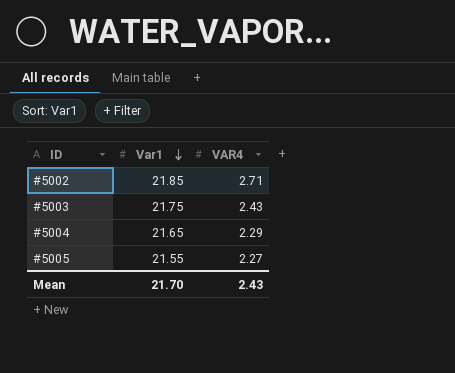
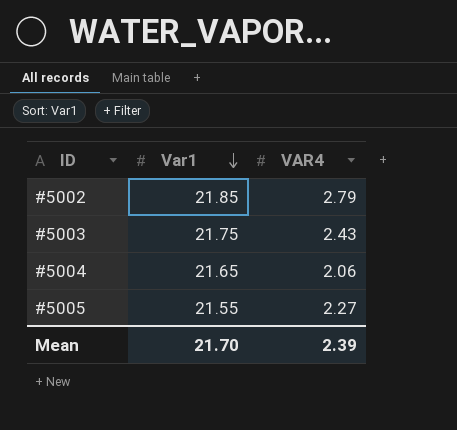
#5002 | VAR4: 2.71 -> 2.79
#5004 | VAR4: 2.29 -> 2.06
Mean | VAR4: 2.43 -> 2.39

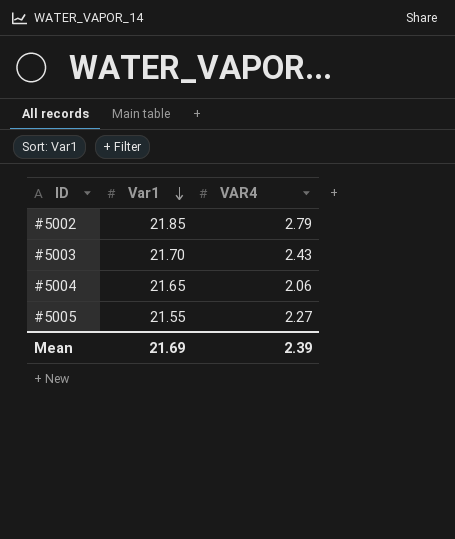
#5003 | Var1: 21.75 -> 21.70
Mean | Var1: 21.70 -> 21.69

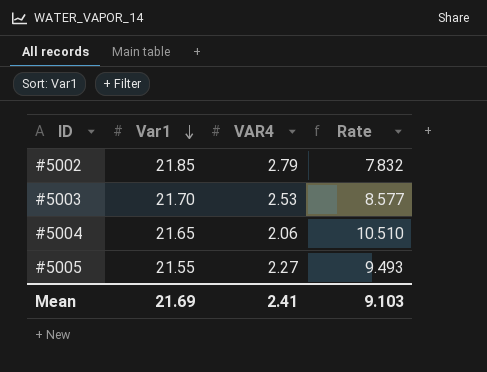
column Rate | formula: none -> [Var1] / [VAR4]
#5003 | VAR4: 2.43 -> 2.53
Mean | VAR4: 2.39 -> 2.41

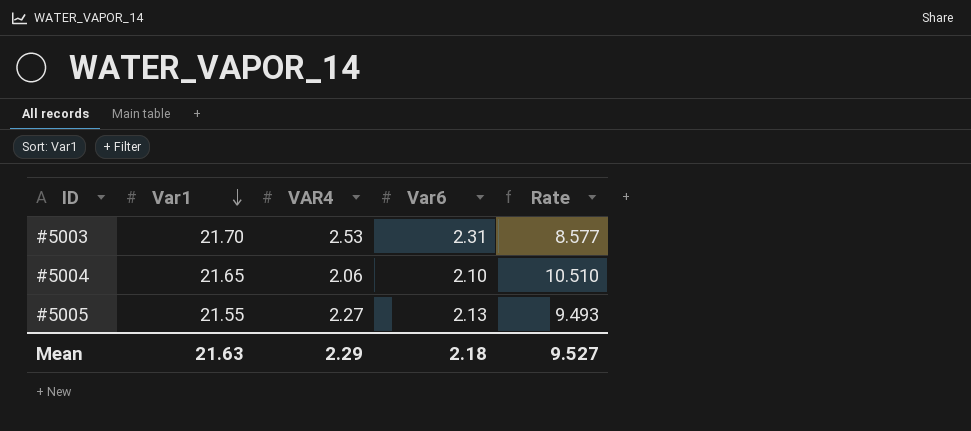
column Var6 | position: none -> 4
row #5002: 21.85 | 2.79 | 7.832 -> none
Mean | Var1: 21.69 -> 21.63
Mean | VAR4: 2.41 -> 2.29
Mean | Rate: 9.103 -> 9.527

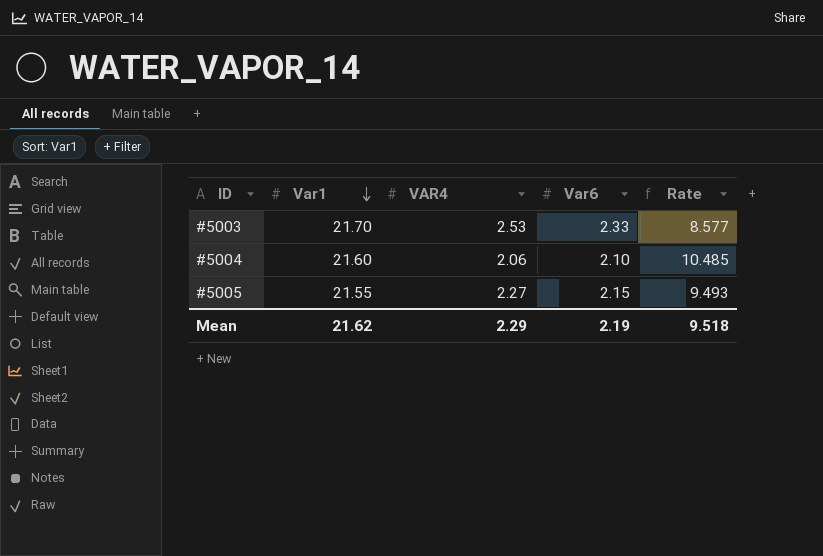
#5003 | Var6: 2.31 -> 2.33
#5004 | Var1: 21.65 -> 21.60
#5004 | Rate: 10.510 -> 10.485
#5005 | Var6: 2.13 -> 2.15
Mean | Var1: 21.63 -> 21.62
Mean | Var6: 2.18 -> 2.19
Mean | Rate: 9.527 -> 9.518

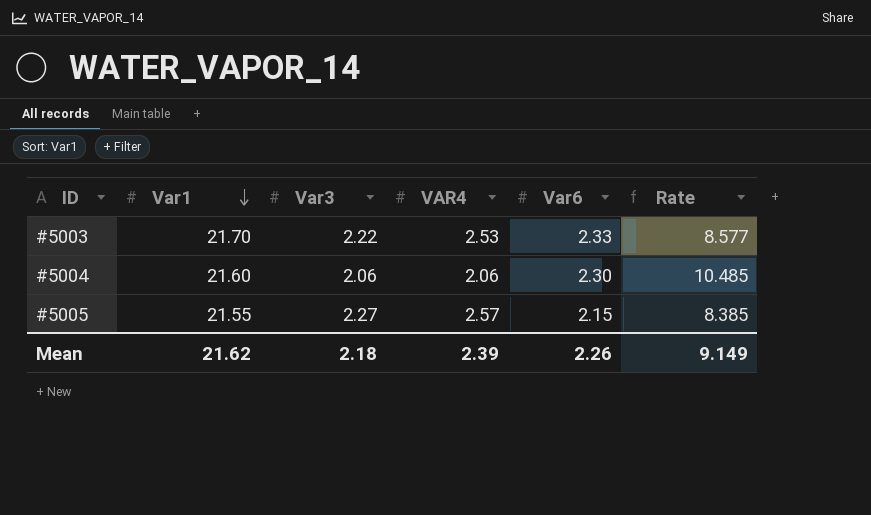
column Var3 | position: none -> 3
#5004 | Var6: 2.10 -> 2.30
#5005 | VAR4: 2.27 -> 2.57
#5005 | Rate: 9.493 -> 8.385
Mean | VAR4: 2.29 -> 2.39
Mean | Var6: 2.19 -> 2.26
Mean | Rate: 9.518 -> 9.149

